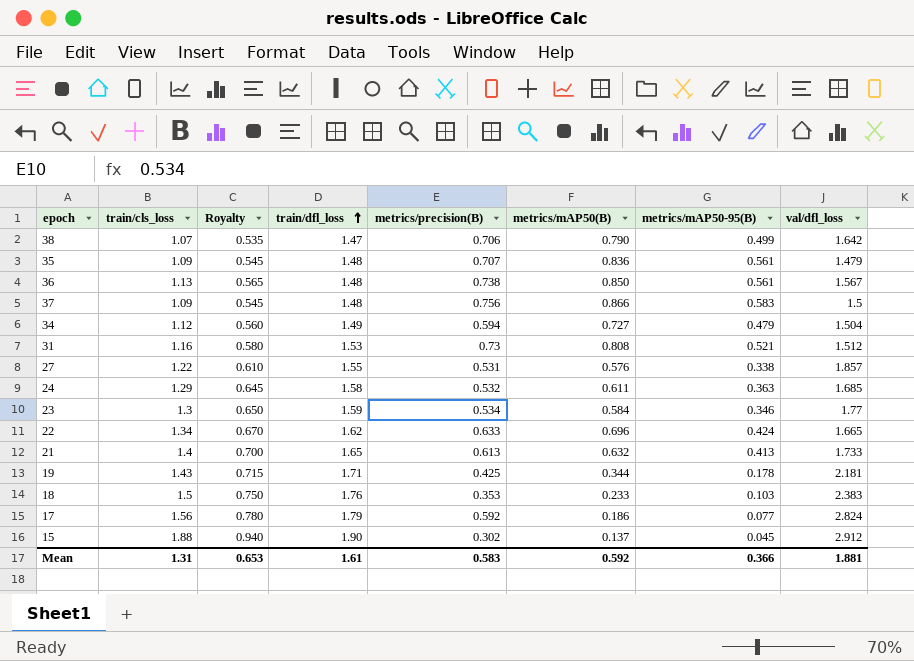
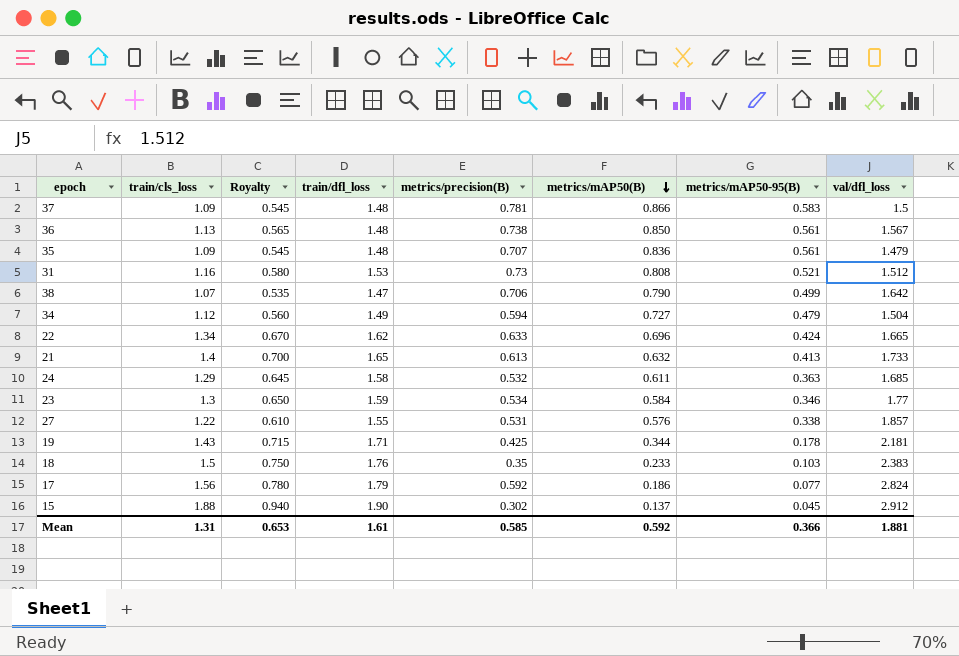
row order: train/dfl_loss ascending -> metrics/mAP50(B) descending
37 | metrics/precision(B): 0.756 -> 0.781
18 | metrics/precision(B): 0.353 -> 0.35
Mean | metrics/precision(B): 0.583 -> 0.585

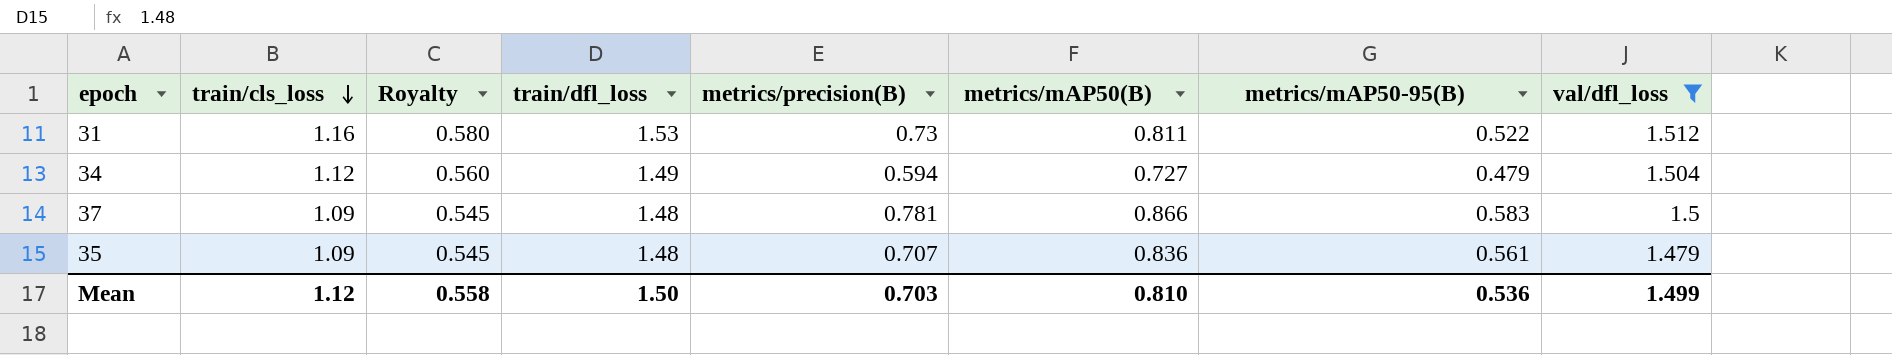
filter: none -> val/dfl_loss <= 1.512
row order: metrics/mAP50(B) descending -> train/cls_loss descending
31 | metrics/mAP50(B): 0.808 -> 0.811
31 | metrics/mAP50-95(B): 0.521 -> 0.522
Mean | train/cls_loss: 1.31 -> 1.12
Mean | Royalty: 0.653 -> 0.558
Mean | train/dfl_loss: 1.61 -> 1.50
Mean | metrics/precision(B): 0.585 -> 0.703
Mean | metrics/mAP50(B): 0.592 -> 0.810
Mean | metrics/mAP50-95(B): 0.366 -> 0.536
Mean | val/dfl_loss: 1.881 -> 1.499

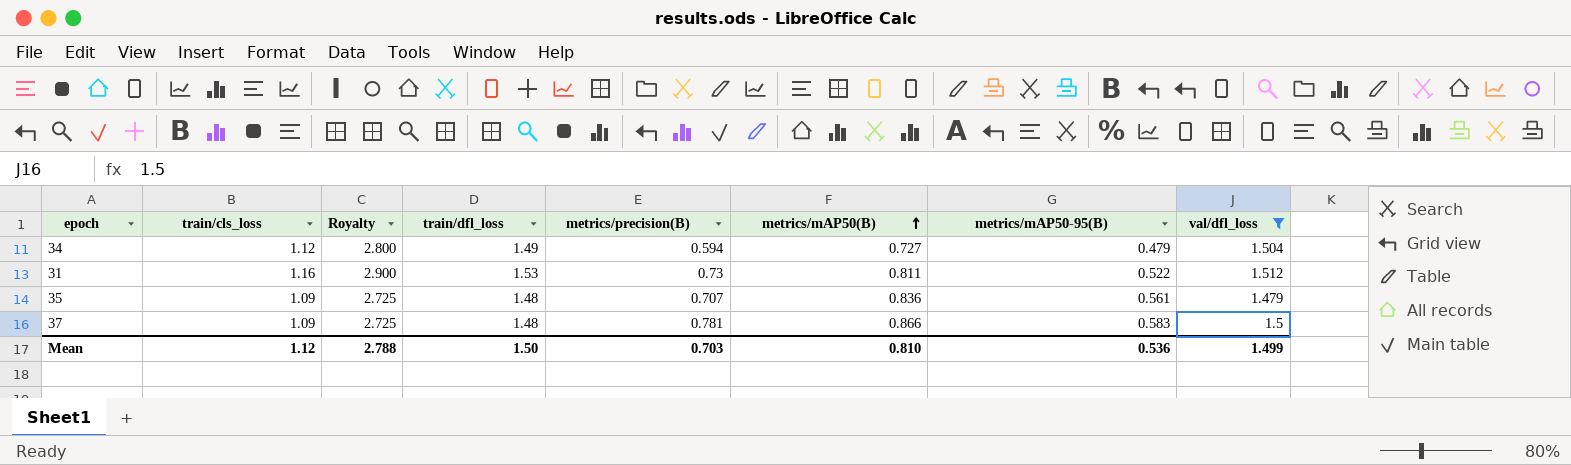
row order: train/cls_loss descending -> metrics/mAP50(B) ascending
column Royalty | formula: [train/cls_loss] * 0.5 -> [train/cls_loss] * 2.5
Mean | Royalty: 0.558 -> 2.788

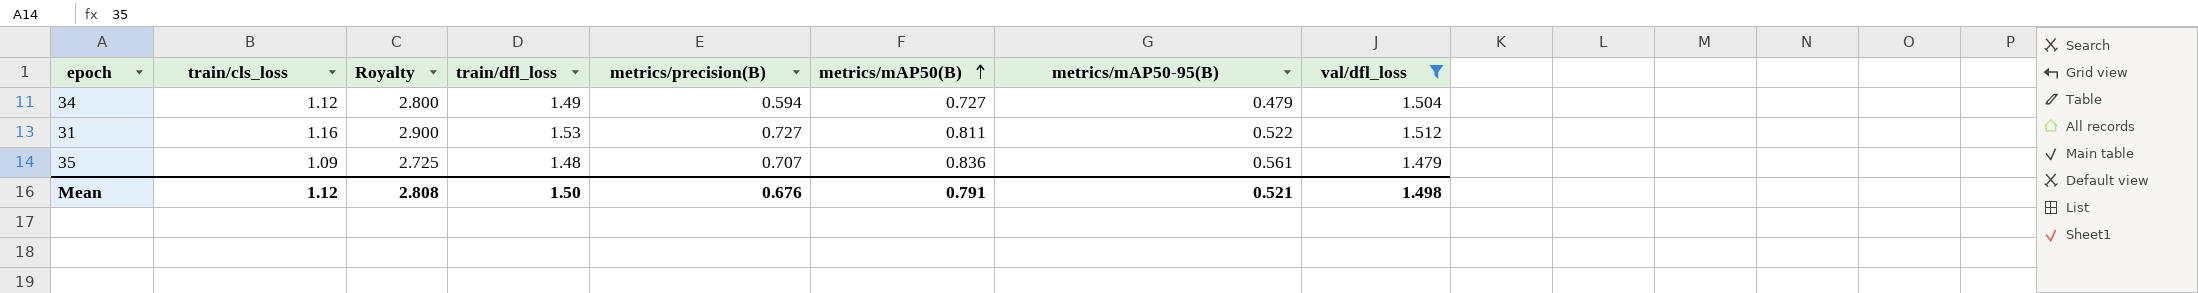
row 37: 1.09 | 2.725 | 1.48 | 0.781 | 0.866 | 0.583 | 1.5 -> none
31 | metrics/precision(B): 0.73 -> 0.727
Mean | Royalty: 2.788 -> 2.808
Mean | metrics/precision(B): 0.703 -> 0.676
Mean | metrics/mAP50(B): 0.810 -> 0.791
Mean | metrics/mAP50-95(B): 0.536 -> 0.521
Mean | val/dfl_loss: 1.499 -> 1.498

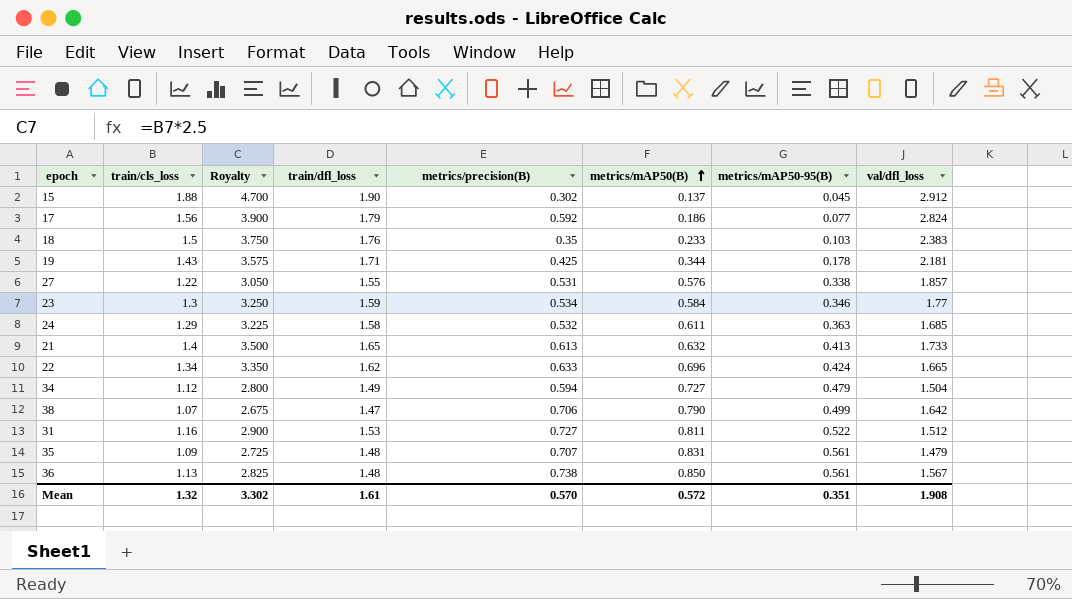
filter: val/dfl_loss <= 1.512 -> none
35 | metrics/mAP50(B): 0.836 -> 0.831
Mean | train/cls_loss: 1.12 -> 1.32
Mean | Royalty: 2.808 -> 3.302
Mean | train/dfl_loss: 1.50 -> 1.61
Mean | metrics/precision(B): 0.676 -> 0.570
Mean | metrics/mAP50(B): 0.791 -> 0.572
Mean | metrics/mAP50-95(B): 0.521 -> 0.351
Mean | val/dfl_loss: 1.498 -> 1.908

